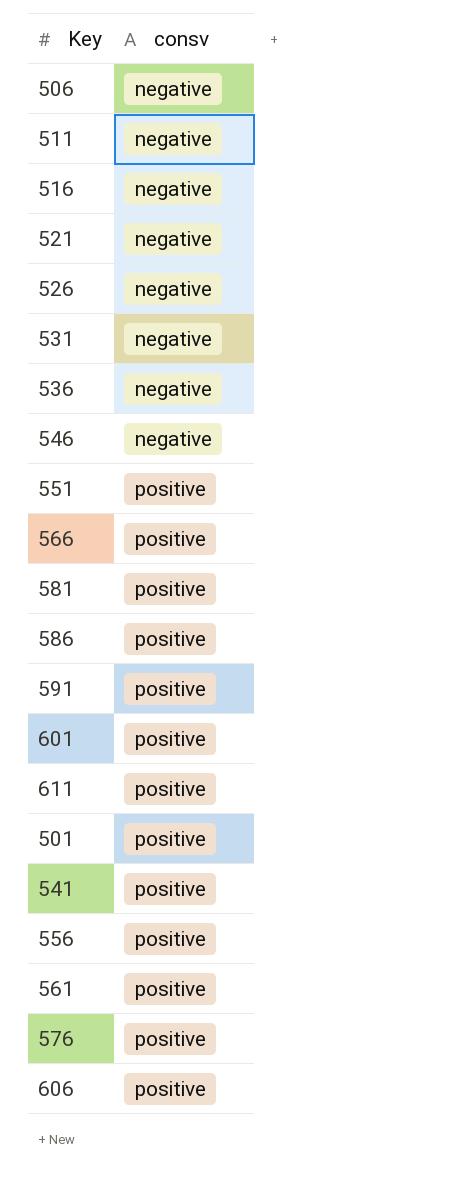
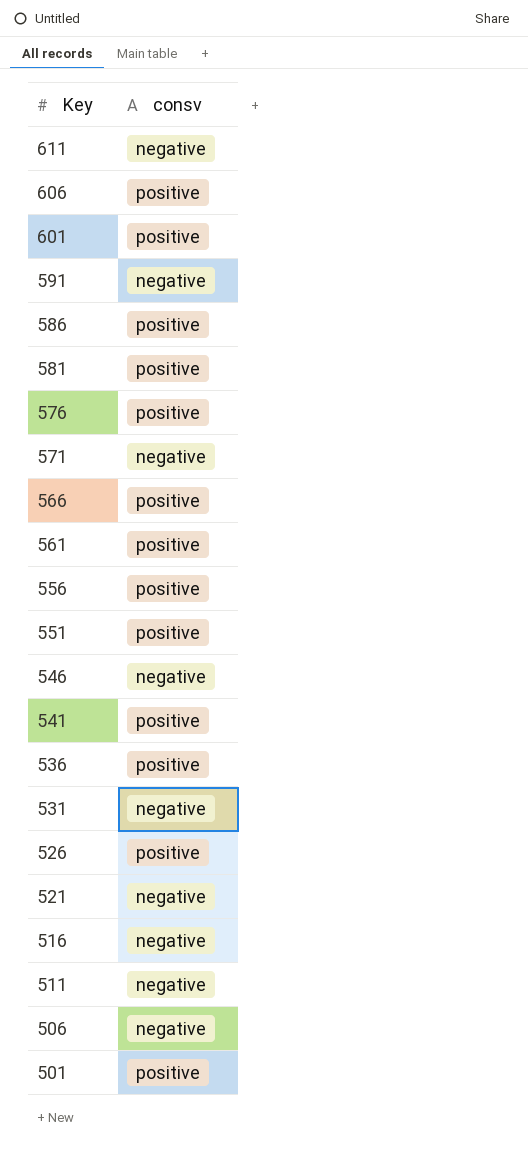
row order: consv ascending -> Key descending
611 | consv: positive -> negative
591 | consv: positive -> negative
row 571: none -> negative
536 | consv: negative -> positive
526 | consv: negative -> positive

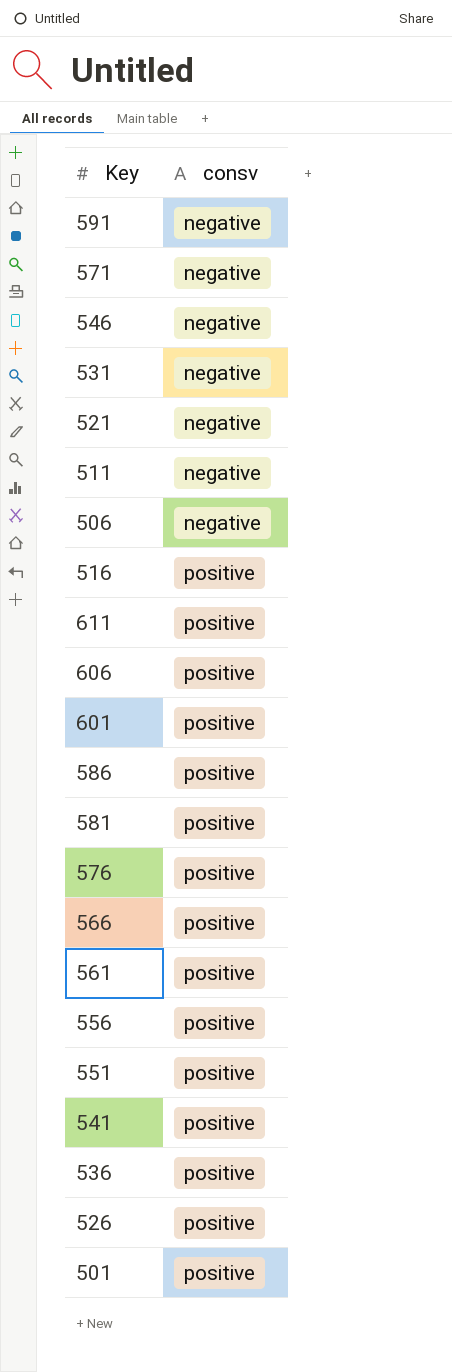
row order: Key descending -> consv ascending
516 | consv: negative -> positive
611 | consv: negative -> positive

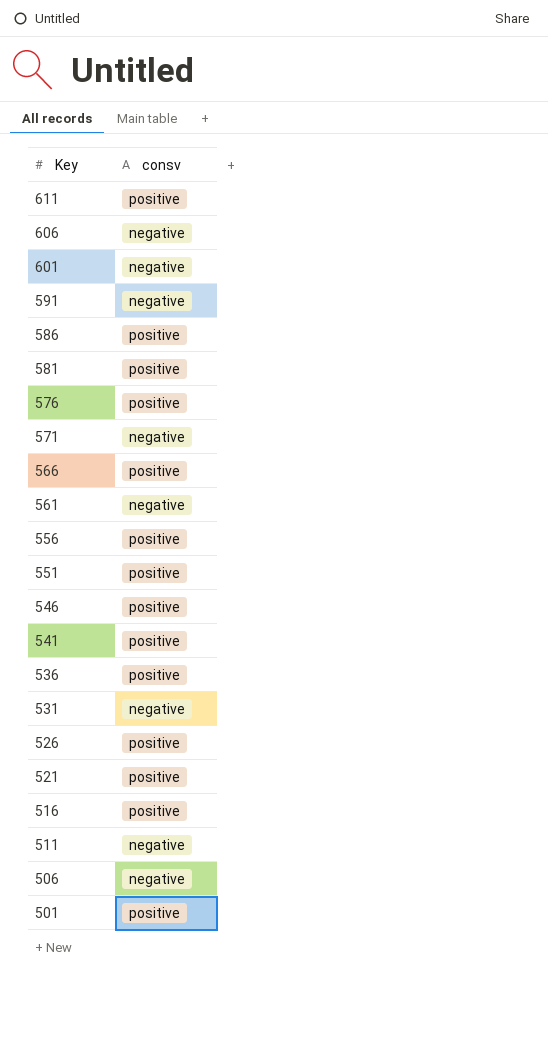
row order: consv ascending -> Key descending
606 | consv: positive -> negative
601 | consv: positive -> negative
561 | consv: positive -> negative
546 | consv: negative -> positive
521 | consv: negative -> positive

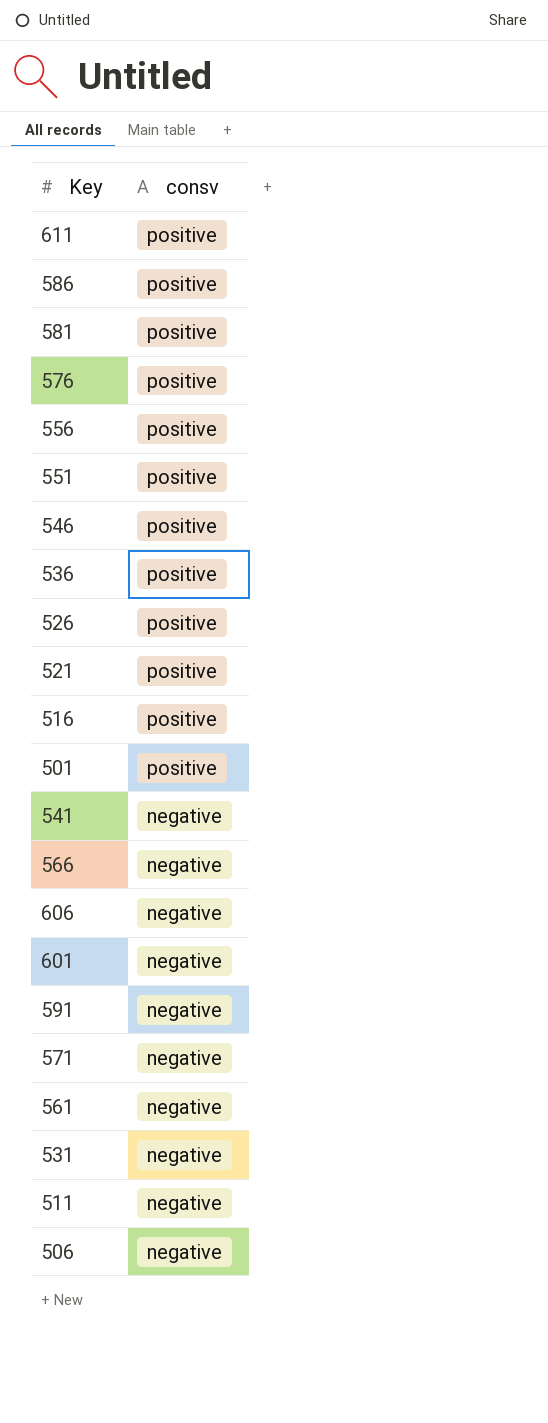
row order: Key descending -> consv descending
541 | consv: positive -> negative
566 | consv: positive -> negative

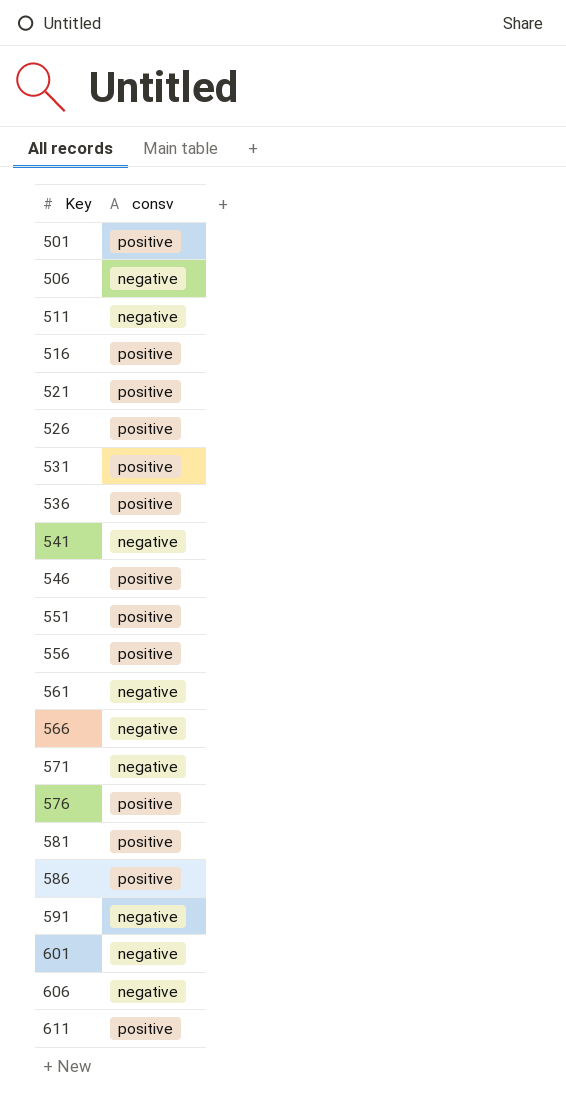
row order: consv descending -> Key ascending
531 | consv: negative -> positive

